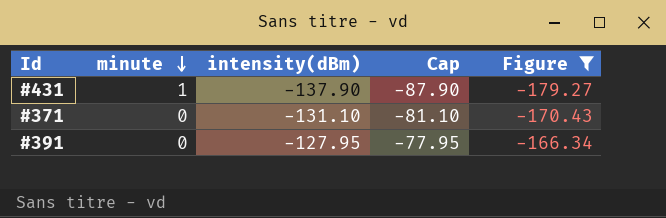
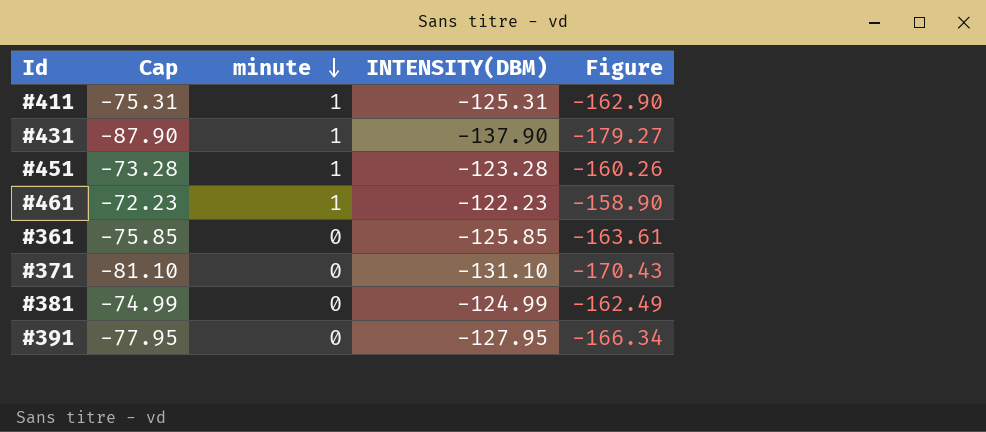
filter: Figure <= -166.34 -> none
column Cap | position: 4 -> 2
column name: intensity(dBm) -> INTENSITY(DBM)

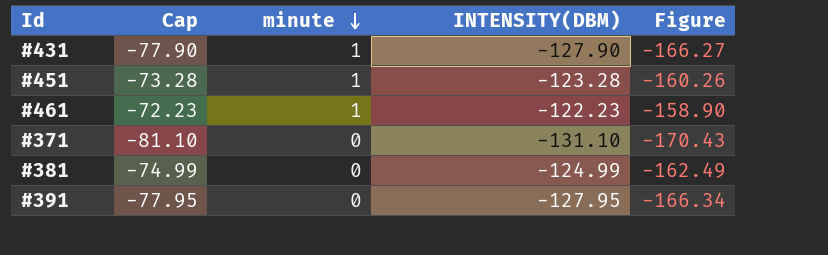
row #411: -75.31 | 1 | -125.31 | -162.90 -> none
row #361: -75.85 | 0 | -125.85 | -163.61 -> none
#431 | Cap: -87.90 -> -77.90
#431 | INTENSITY(DBM): -137.90 -> -127.90
#431 | Figure: -179.27 -> -166.27

